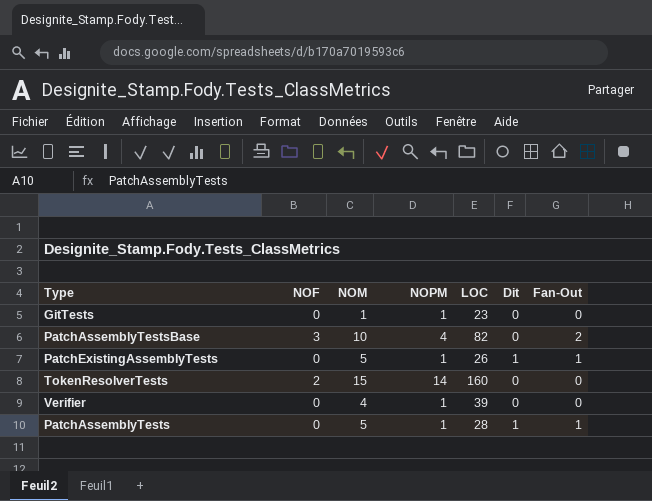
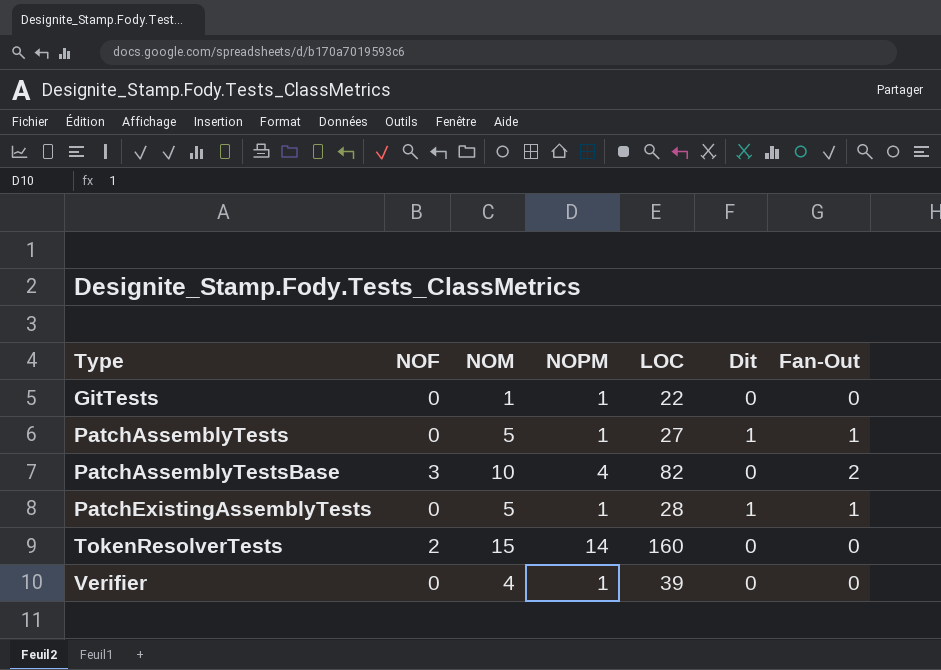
row order: none -> Type ascending
GitTests | LOC: 23 -> 22
PatchAssemblyTests | LOC: 28 -> 27
PatchExistingAssemblyTests | LOC: 26 -> 28

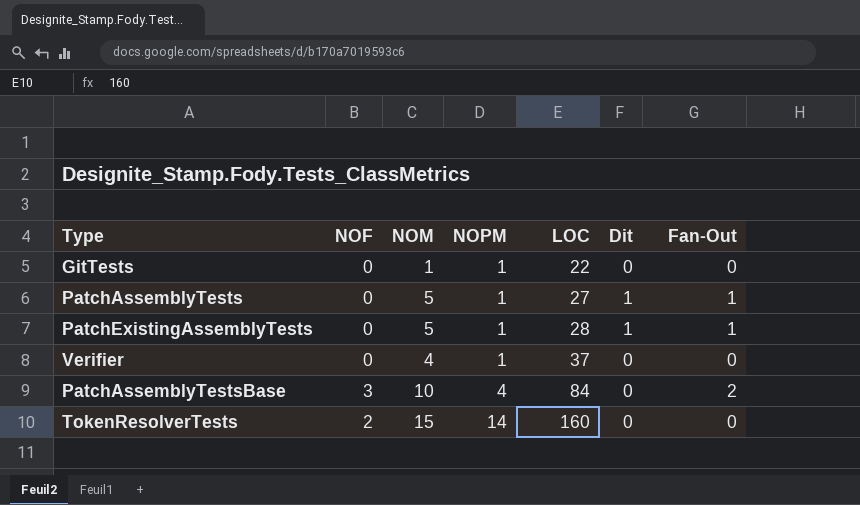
row order: Type ascending -> NOPM ascending
Verifier | LOC: 39 -> 37
PatchAssemblyTestsBase | LOC: 82 -> 84

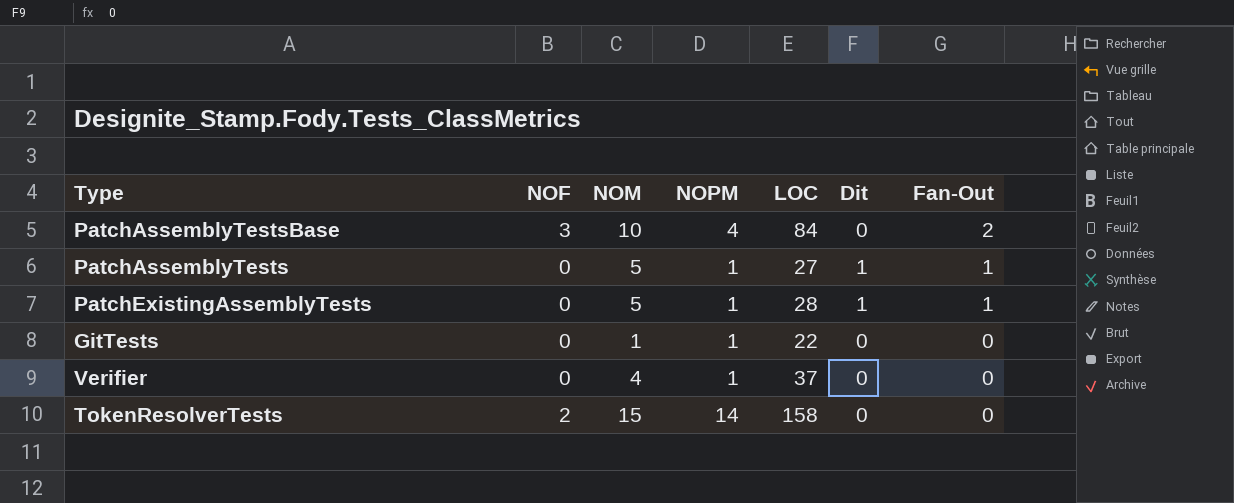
row order: NOPM ascending -> Fan-Out descending
TokenResolverTests | LOC: 160 -> 158

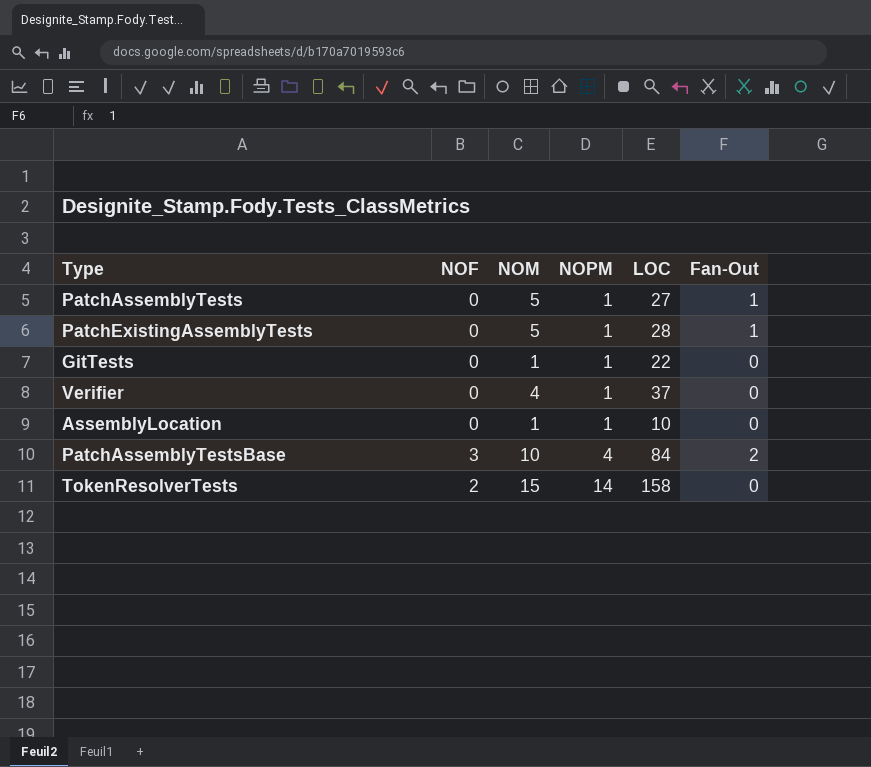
row order: Fan-Out descending -> NOPM ascending
column Dit | position: 6 -> none
row AssemblyLocation: none -> 0 | 1 | 1 | 10 | 0

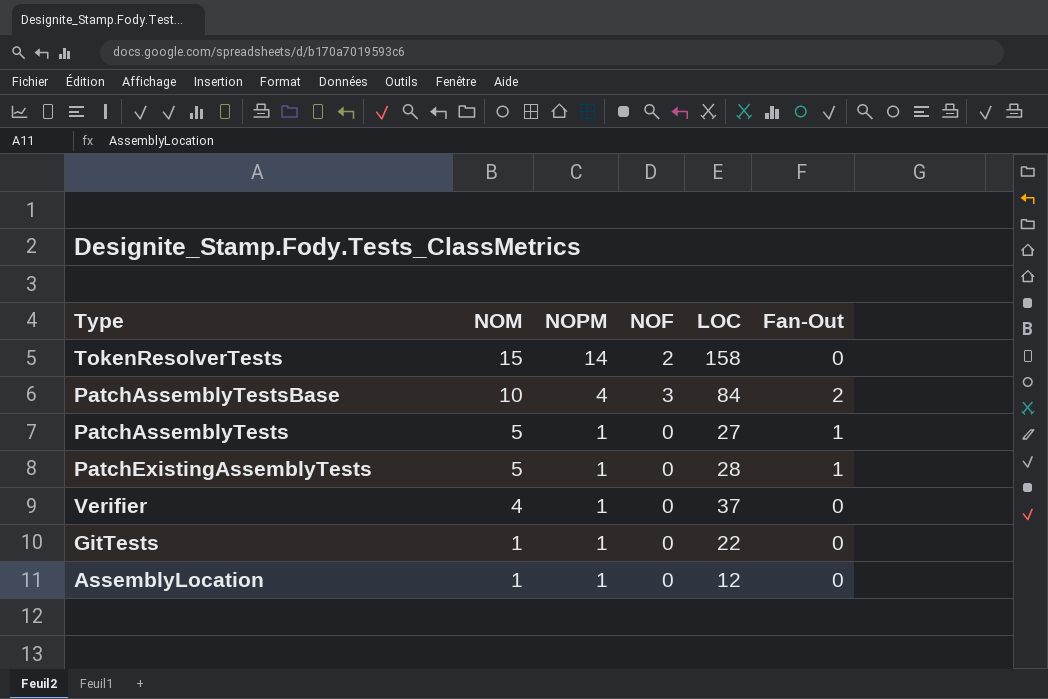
row order: NOPM ascending -> NOM descending
column NOF | position: 2 -> 4
AssemblyLocation | LOC: 10 -> 12

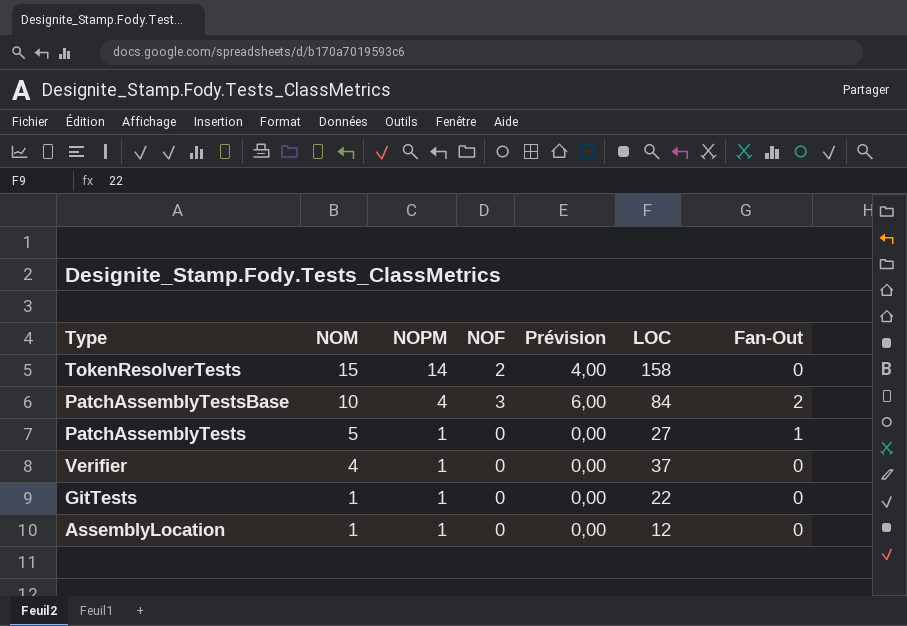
column Prévision | formula: none -> [NOF] * 2
row PatchExistingAssemblyTests: 5 | 1 | 0 | 28 | 1 -> none

